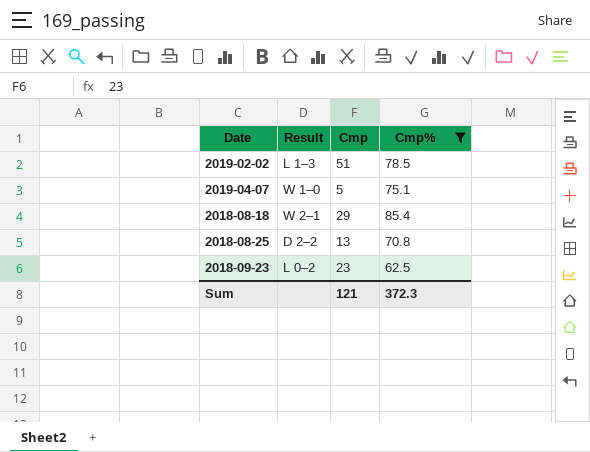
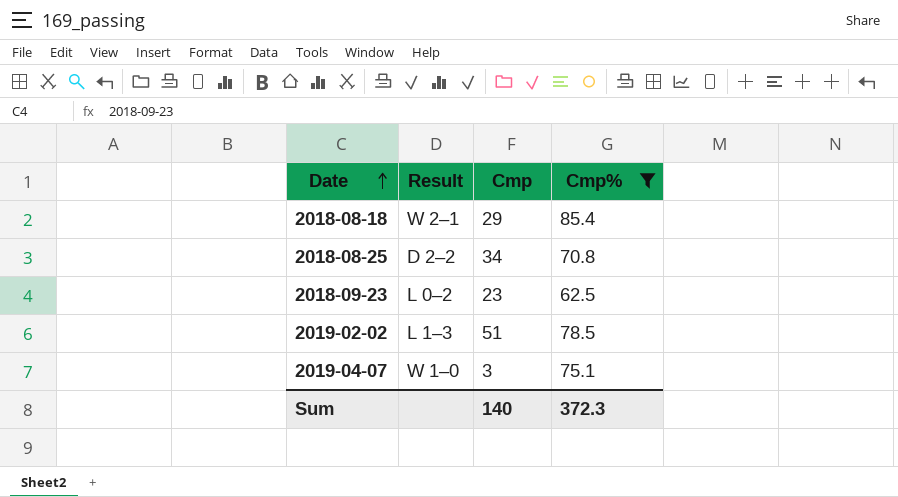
row order: none -> Date ascending
2018-08-25 | Cmp: 13 -> 34
2019-04-07 | Cmp: 5 -> 3
Sum | Cmp: 121 -> 140

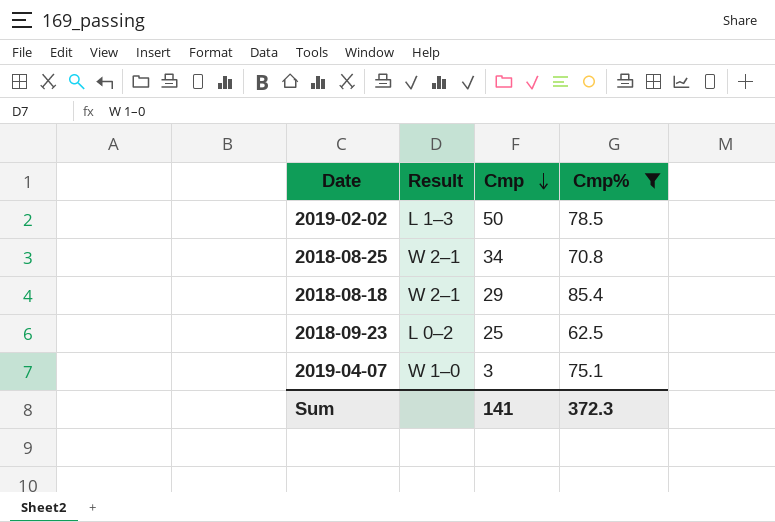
row order: Date ascending -> Cmp descending
2019-02-02 | Cmp: 51 -> 50
2018-08-25 | Result: D 2–2 -> W 2–1
2018-09-23 | Cmp: 23 -> 25
Sum | Cmp: 140 -> 141

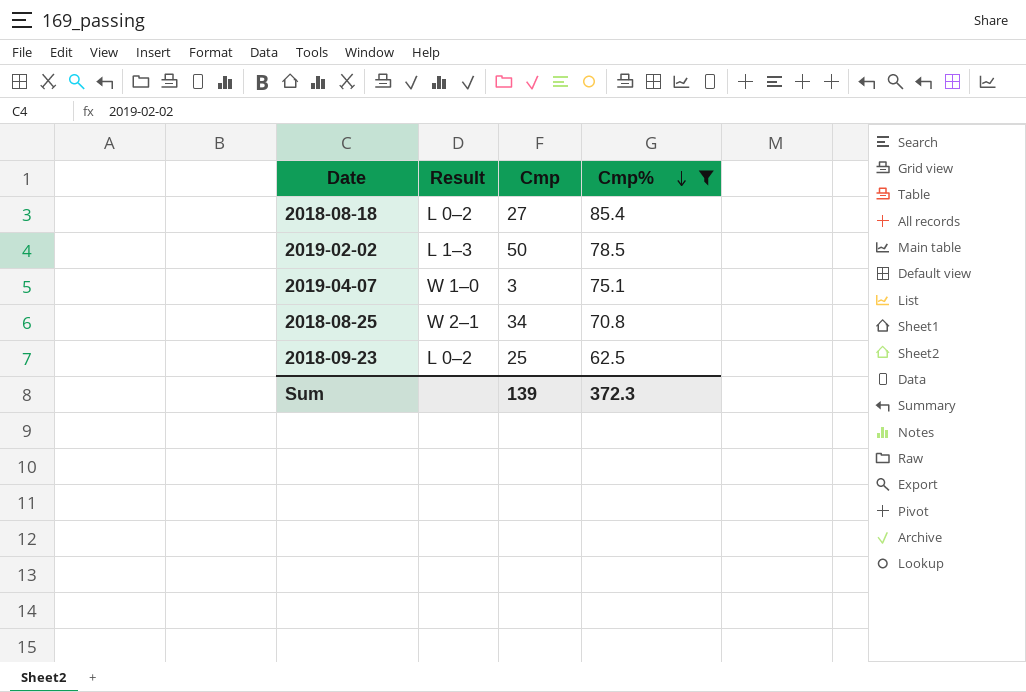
row order: Cmp descending -> Cmp% descending
2018-08-18 | Result: W 2–1 -> L 0–2
2018-08-18 | Cmp: 29 -> 27
Sum | Cmp: 141 -> 139

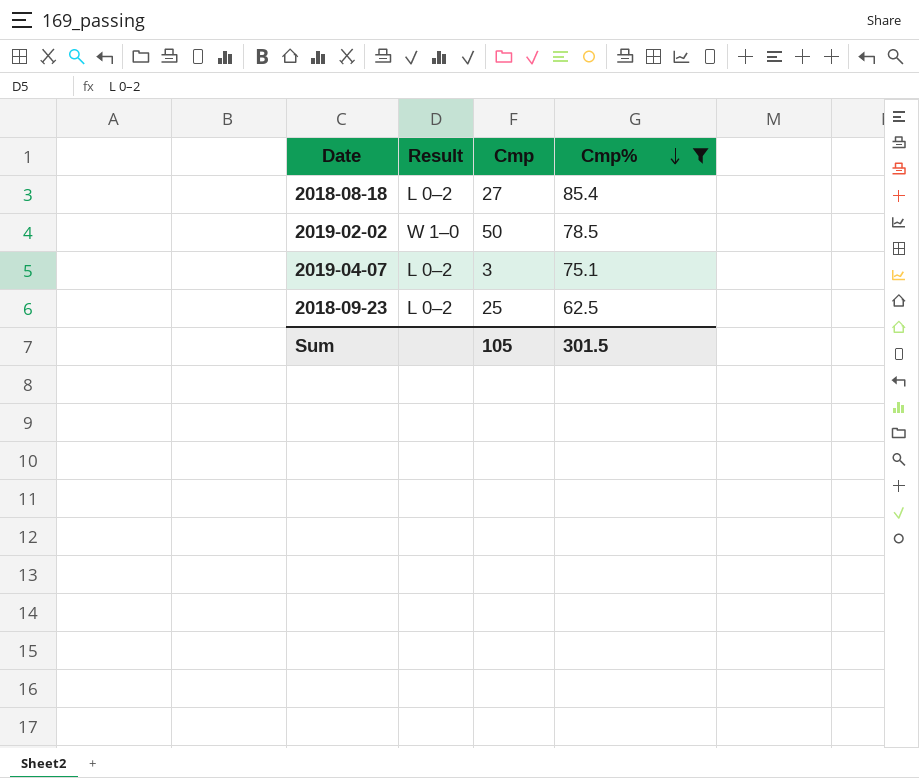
row 2018-08-25: W 2–1 | 34 | 70.8 -> none
2019-02-02 | Result: L 1–3 -> W 1–0
2019-04-07 | Result: W 1–0 -> L 0–2
Sum | Cmp: 139 -> 105
Sum | Cmp%: 372.3 -> 301.5

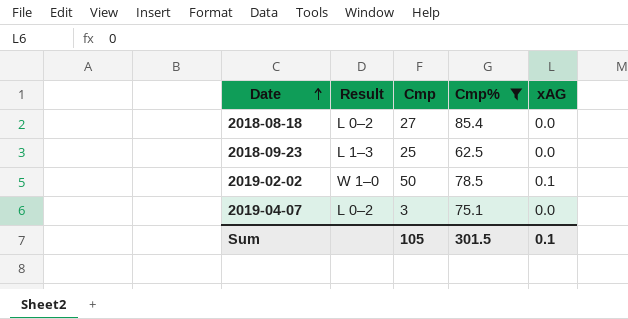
row order: Cmp% descending -> Date ascending
column xAG | position: none -> 5
2018-09-23 | Result: L 0–2 -> L 1–3

